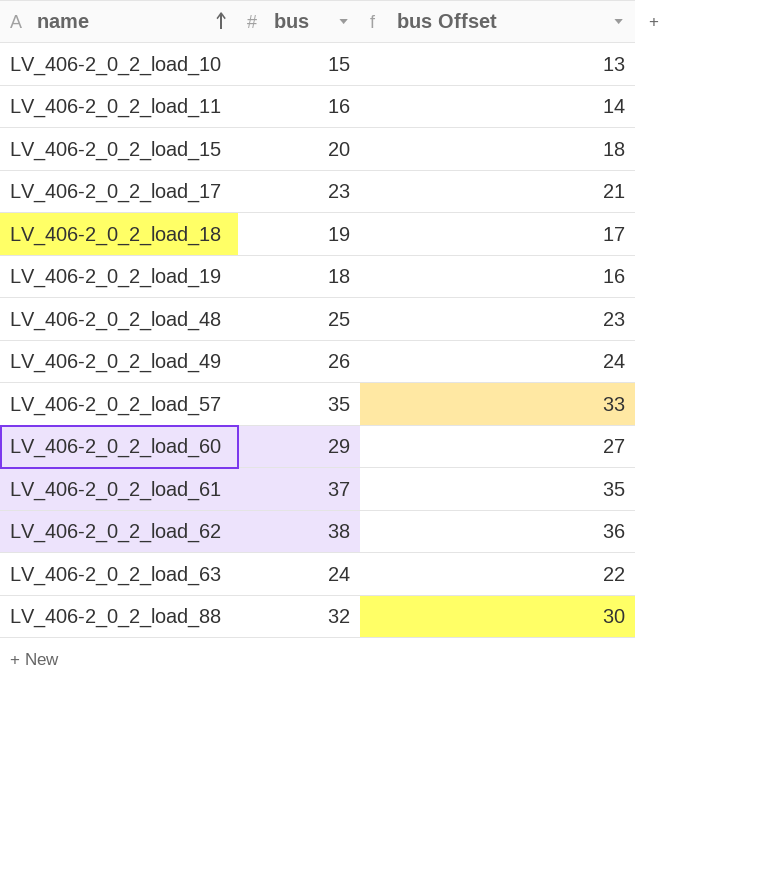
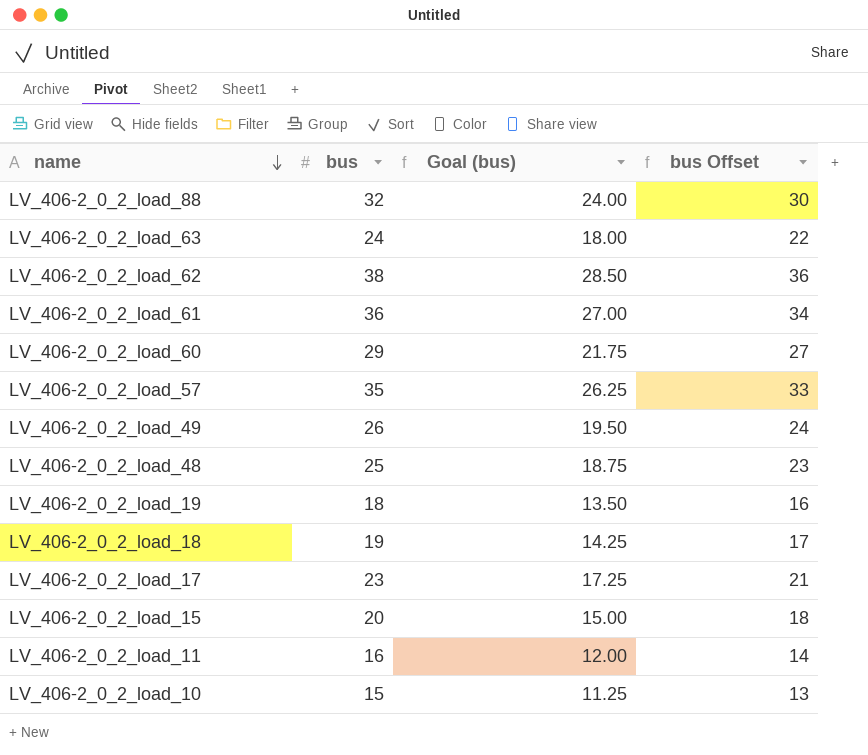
row order: name ascending -> name descending
column Goal (bus) | formula: none -> [bus] * 0.75
LV_406-2_0_2_load_61 | bus: 37 -> 36
LV_406-2_0_2_load_61 | bus Offset: 35 -> 34

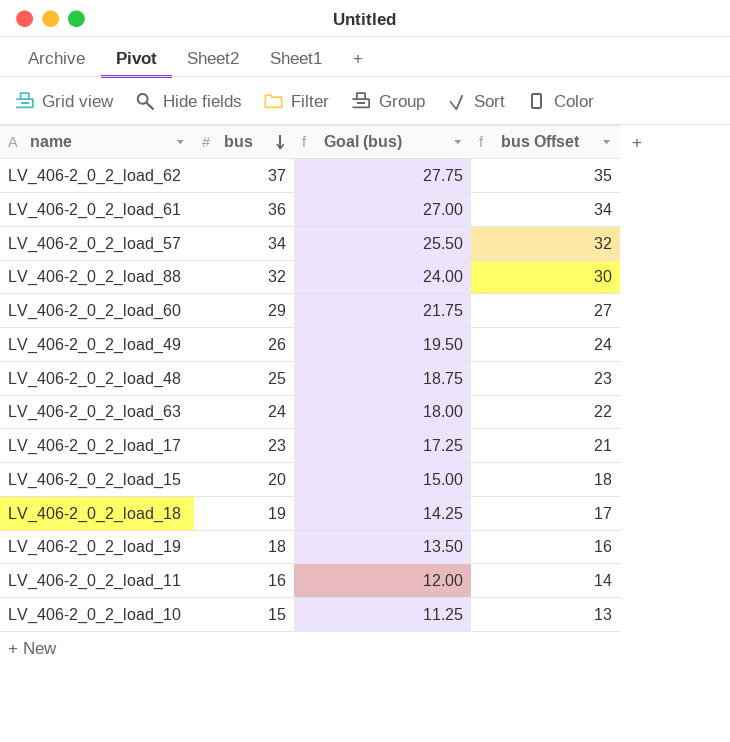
row order: name descending -> bus descending
LV_406-2_0_2_load_62 | bus: 38 -> 37
LV_406-2_0_2_load_62 | Goal (bus): 28.50 -> 27.75
LV_406-2_0_2_load_62 | bus Offset: 36 -> 35
LV_406-2_0_2_load_57 | bus: 35 -> 34
LV_406-2_0_2_load_57 | Goal (bus): 26.25 -> 25.50
LV_406-2_0_2_load_57 | bus Offset: 33 -> 32

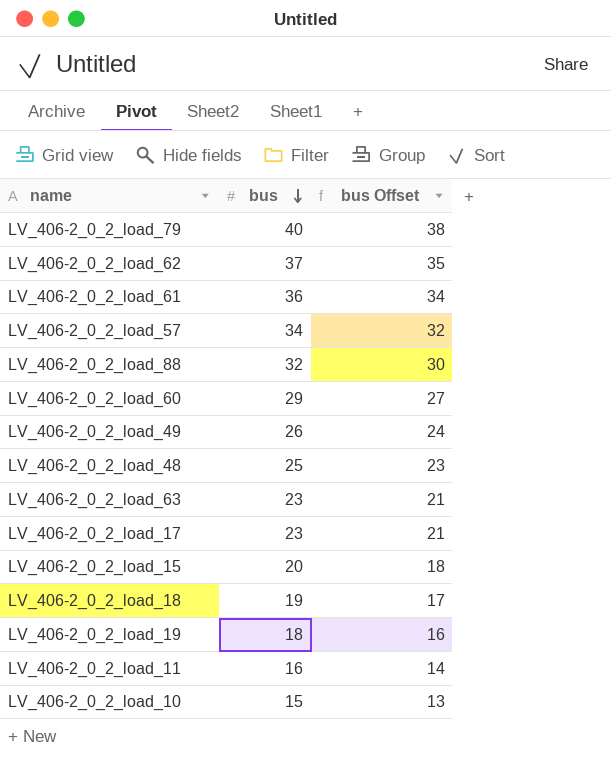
column Goal (bus) | formula: [bus] * 0.75 -> none
row LV_406-2_0_2_load_79: none -> 40 | 38
LV_406-2_0_2_load_63 | bus: 24 -> 23
LV_406-2_0_2_load_63 | bus Offset: 22 -> 21

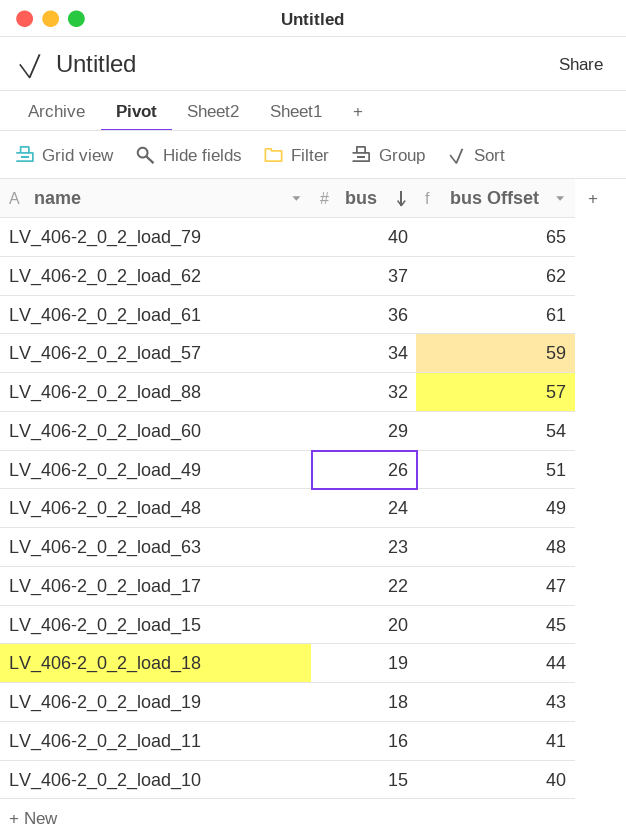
column bus Offset | formula: [bus] - 2 -> [bus] + 25
LV_406-2_0_2_load_48 | bus: 25 -> 24
LV_406-2_0_2_load_17 | bus: 23 -> 22

